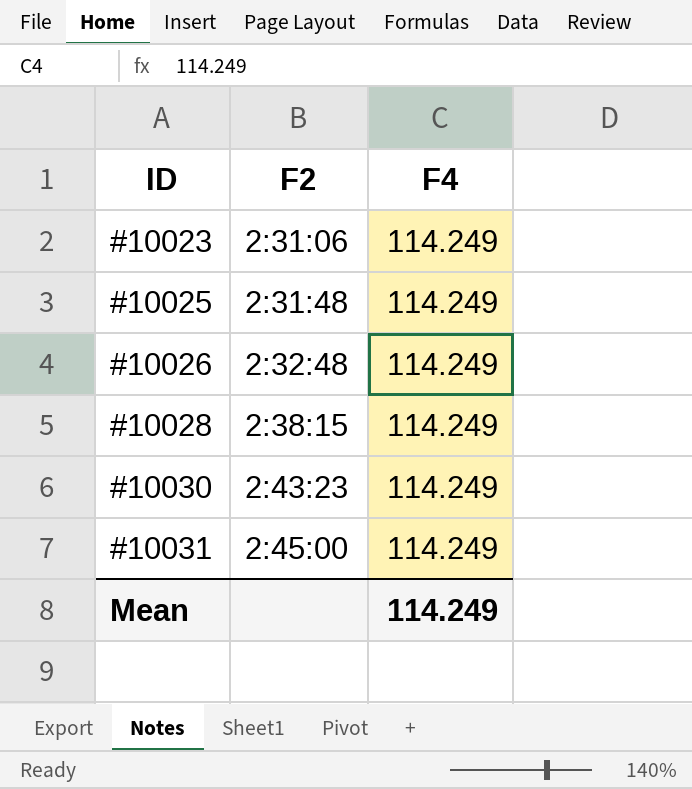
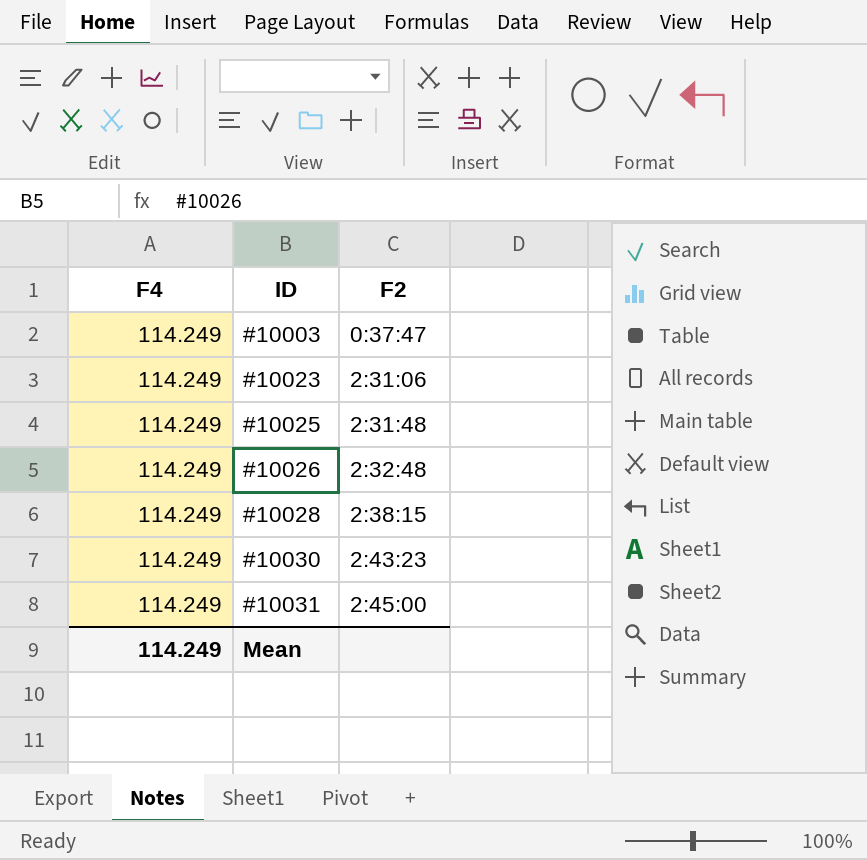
column F4 | position: 3 -> 1
row #10003: none -> 114.249 | 0:37:47

